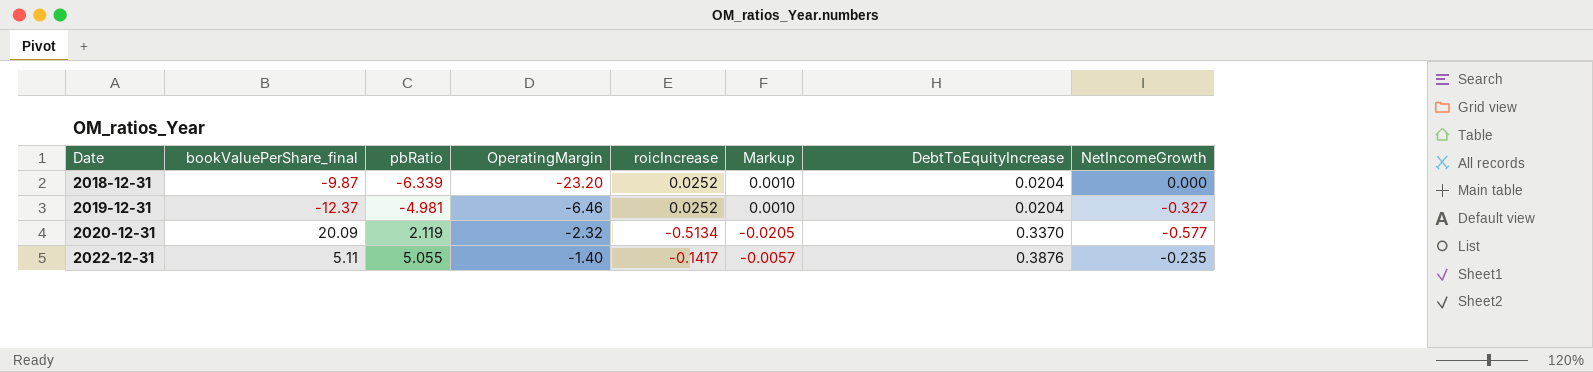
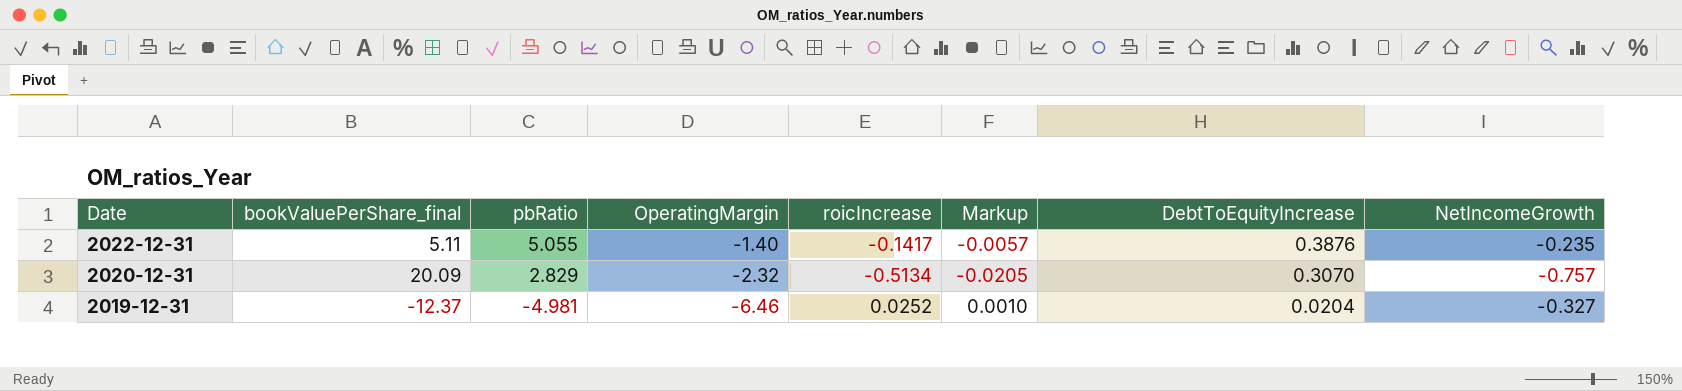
row order: Date ascending -> Date descending
row 2018-12-31: -9.87 | -6.339 | -23.20 | 0.0252 | 0.0010 | 0.0204 | 0.000 -> none
2020-12-31 | pbRatio: 2.119 -> 2.829
2020-12-31 | DebtToEquityIncrease: 0.3370 -> 0.3070
2020-12-31 | NetIncomeGrowth: -0.577 -> -0.757

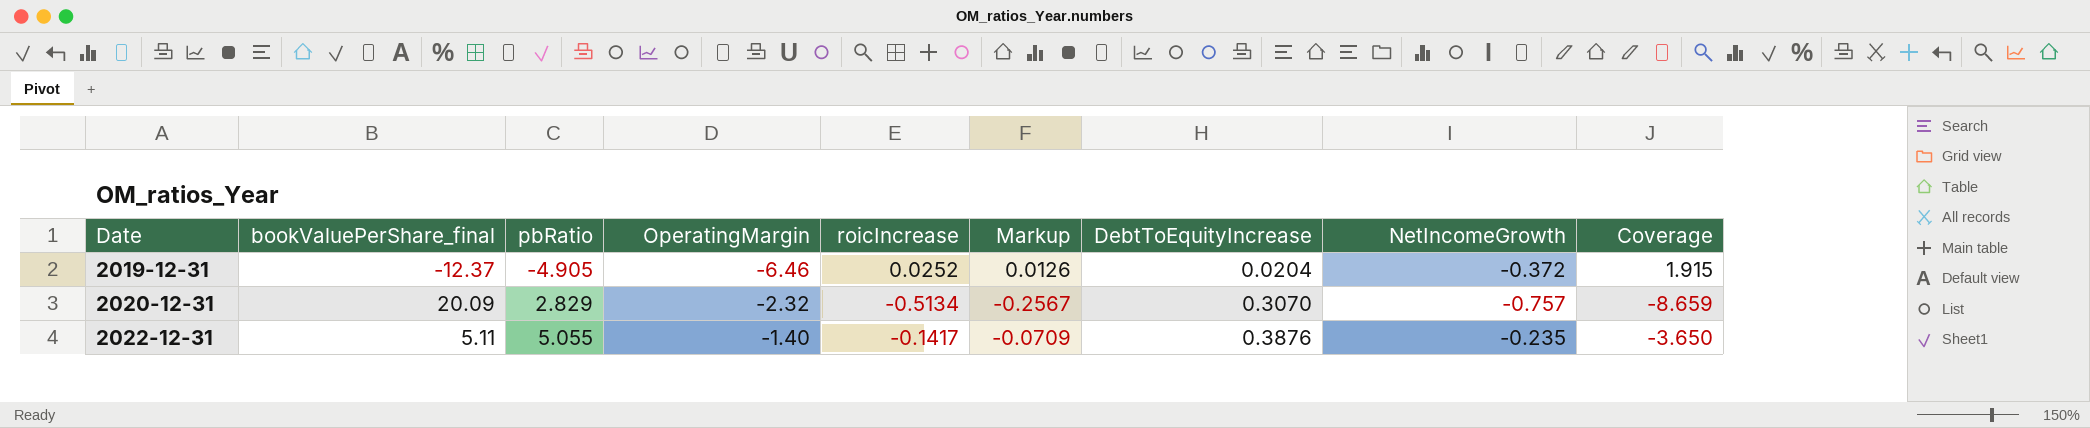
row order: Date descending -> Date ascending
column Markup | formula: [roicIncrease] * 0.04 -> [roicIncrease] * 0.5
column Coverage | formula: none -> [bookValuePerShare_final] / [OperatingMargin]
2019-12-31 | pbRatio: -4.981 -> -4.905
2019-12-31 | NetIncomeGrowth: -0.327 -> -0.372

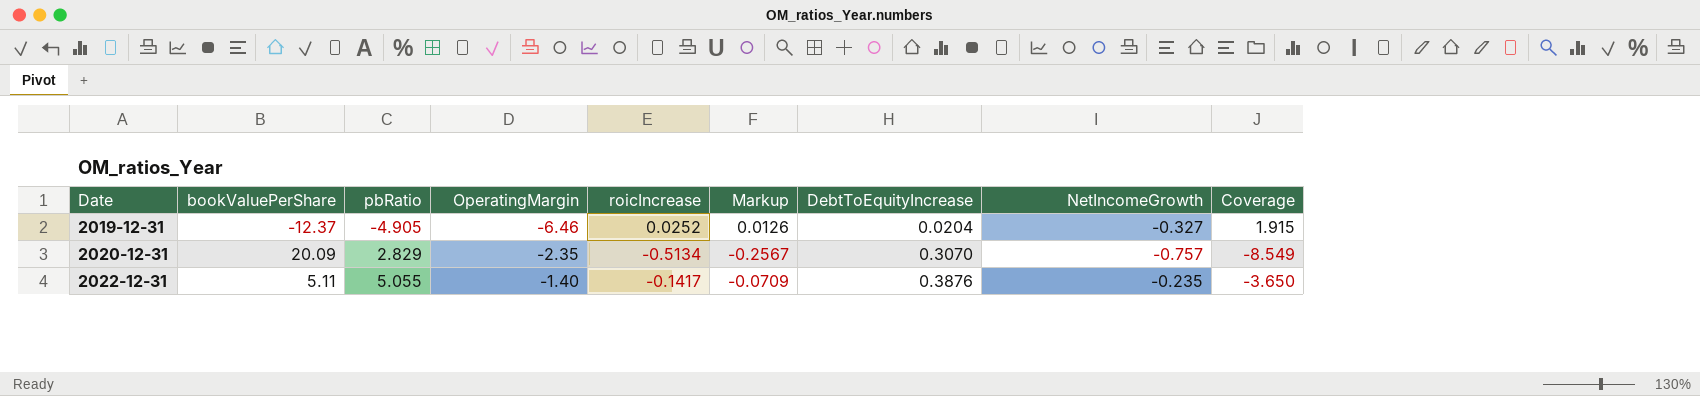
column name: bookValuePerShare_final -> bookValuePerShare
2019-12-31 | NetIncomeGrowth: -0.372 -> -0.327
2020-12-31 | OperatingMargin: -2.32 -> -2.35
2020-12-31 | Coverage: -8.659 -> -8.549

